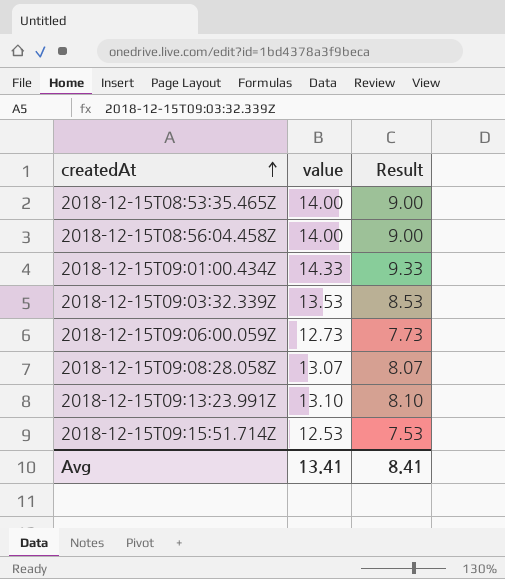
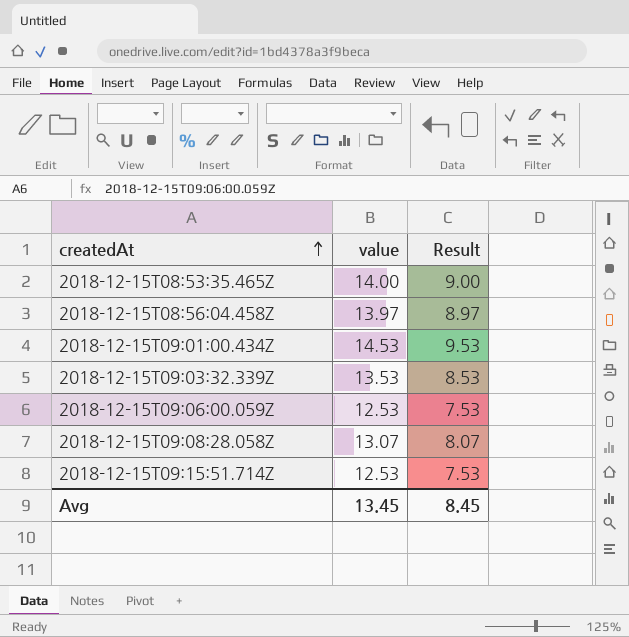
row 2018-12-15T09:13:23.991Z: 13.10 | 8.10 -> none
2018-12-15T08:56:04.458Z | value: 14.00 -> 13.97
2018-12-15T08:56:04.458Z | Result: 9.00 -> 8.97
2018-12-15T09:01:00.434Z | value: 14.33 -> 14.53
2018-12-15T09:01:00.434Z | Result: 9.33 -> 9.53
2018-12-15T09:06:00.059Z | value: 12.73 -> 12.53
2018-12-15T09:06:00.059Z | Result: 7.73 -> 7.53
Avg | value: 13.41 -> 13.45
Avg | Result: 8.41 -> 8.45

